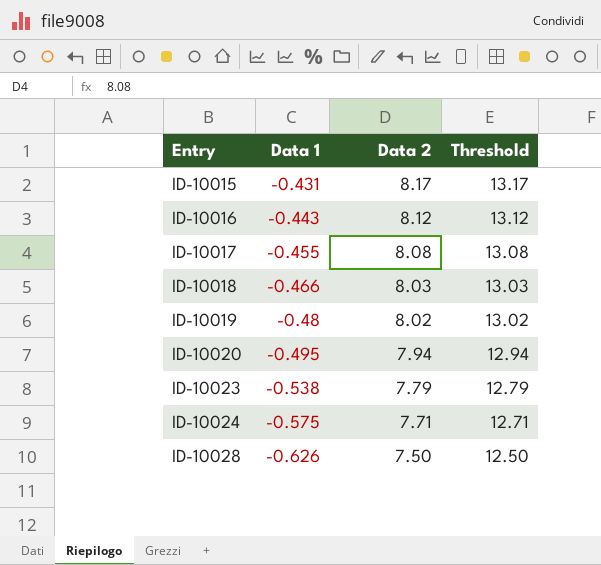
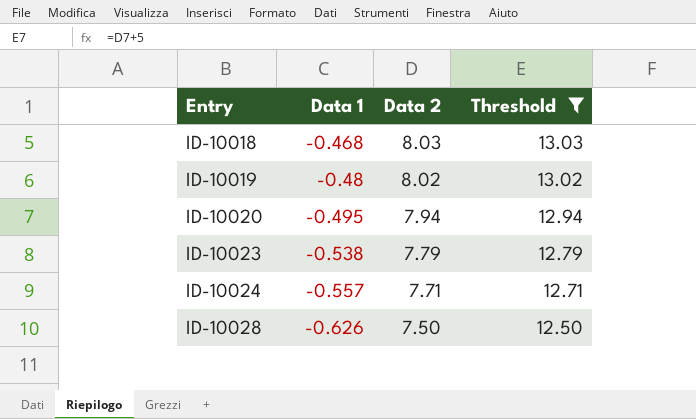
filter: none -> Threshold <= 13.03
ID-10018 | Data 1: -0.466 -> -0.468
ID-10024 | Data 1: -0.575 -> -0.557

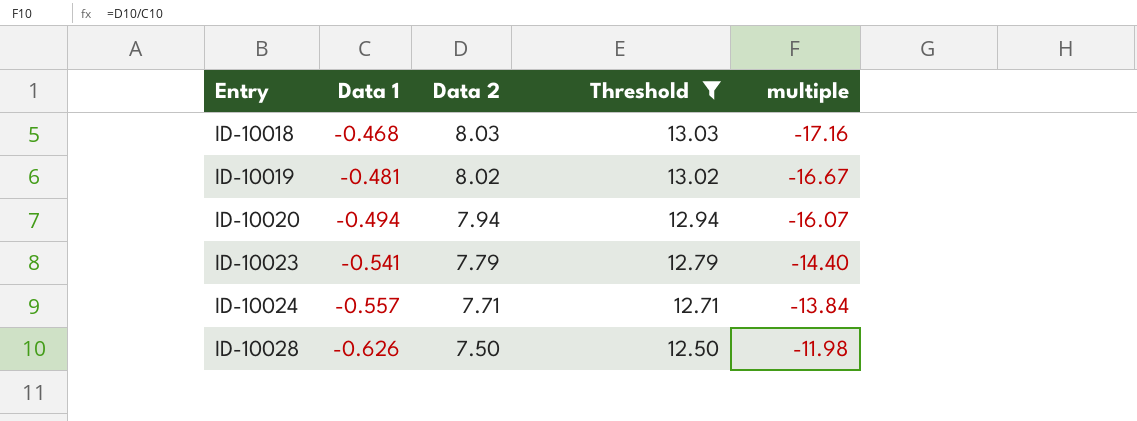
column multiple | formula: none -> [Data 2] / [Data 1]
ID-10019 | Data 1: -0.48 -> -0.481
ID-10020 | Data 1: -0.495 -> -0.494
ID-10023 | Data 1: -0.538 -> -0.541

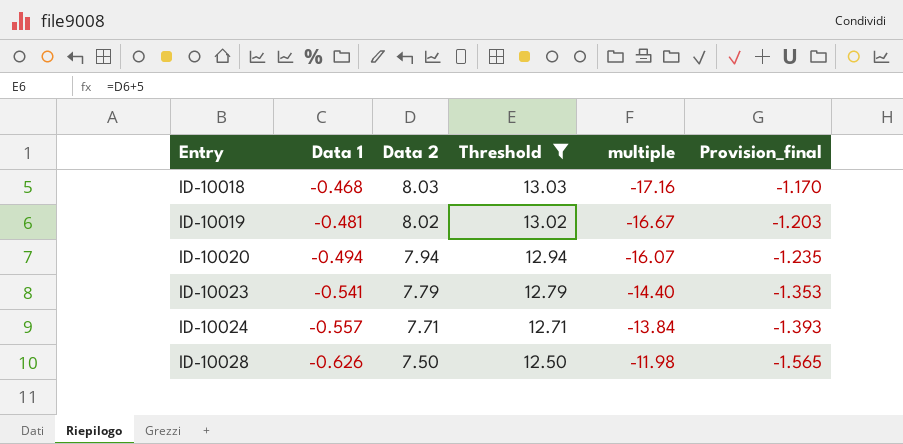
column Provision_final | formula: none -> [Data 1] * 2.5

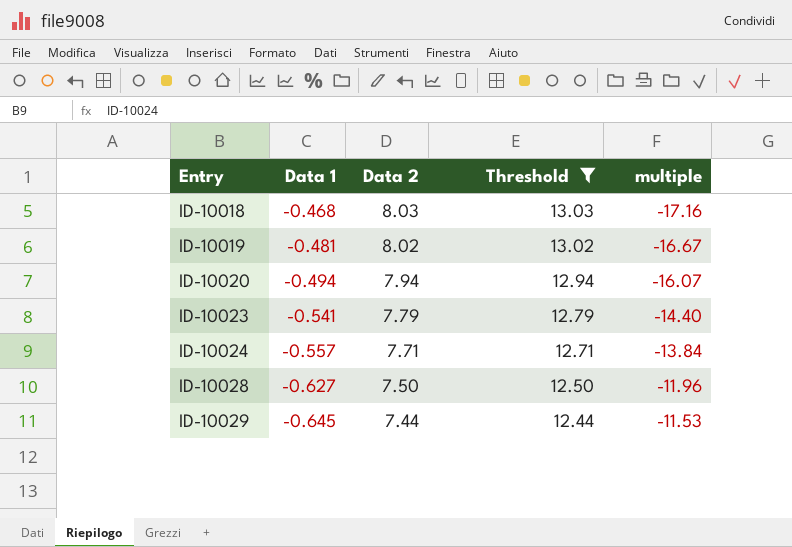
column Provision_final | formula: [Data 1] * 2.5 -> none
ID-10028 | Data 1: -0.626 -> -0.627
ID-10028 | multiple: -11.98 -> -11.96
row ID-10029: none -> -0.645 | 7.44 | 12.44 | -11.53

